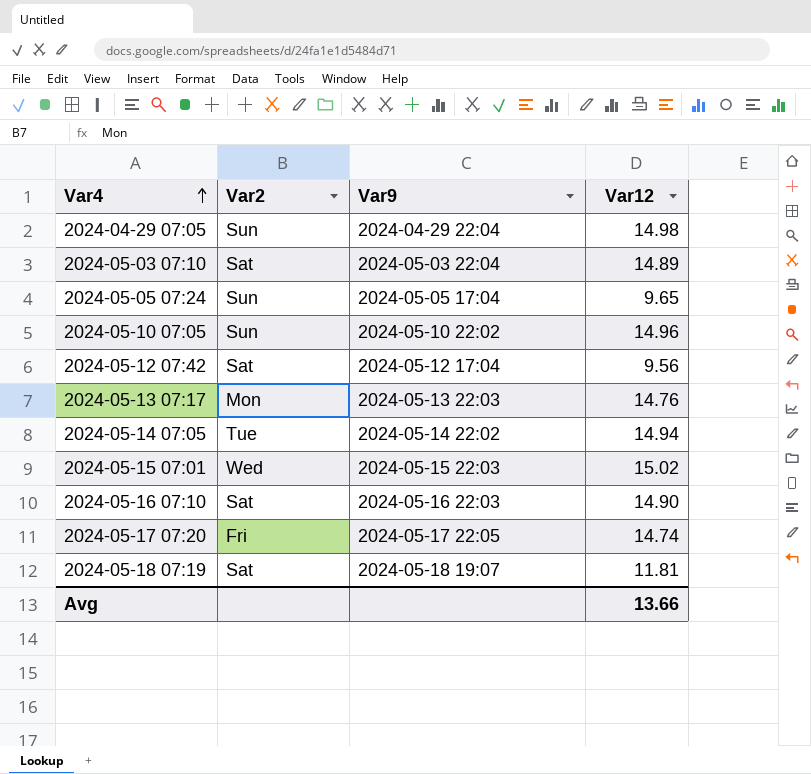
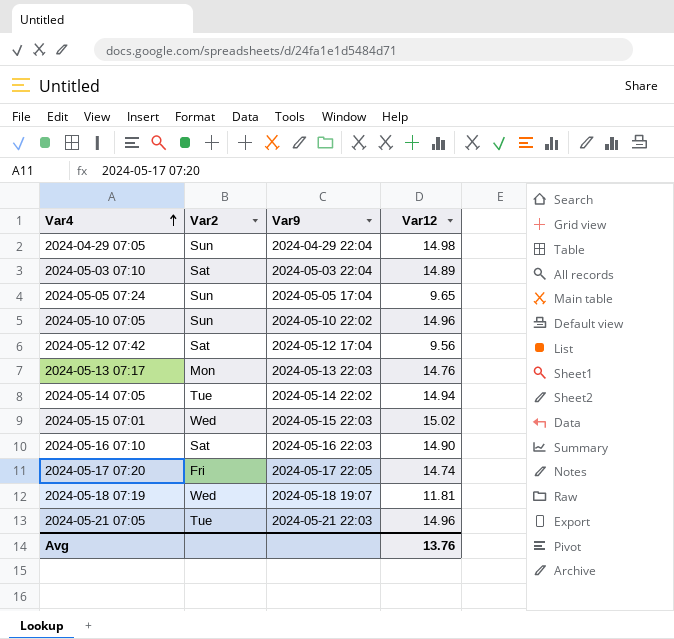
2024-05-18 07:19 | Var2: Sat -> Wed
row 2024-05-21 07:05: none -> Tue | 2024-05-21 22:03 | 14.96
Avg | Var12: 13.66 -> 13.76

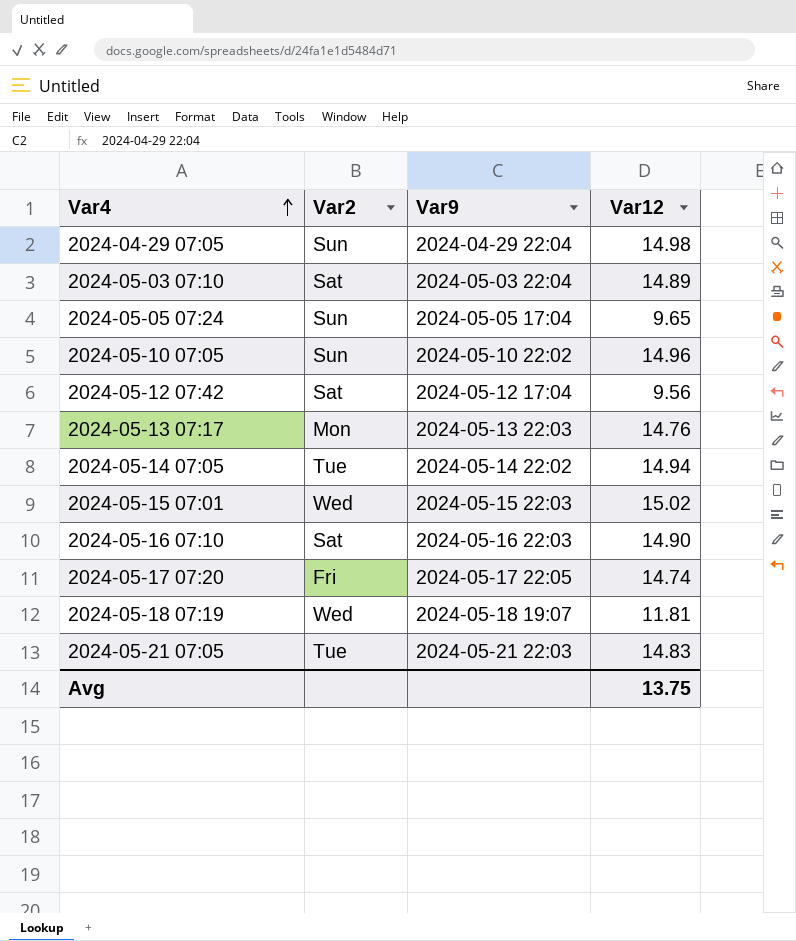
2024-05-21 07:05 | Var12: 14.96 -> 14.83
Avg | Var12: 13.76 -> 13.75

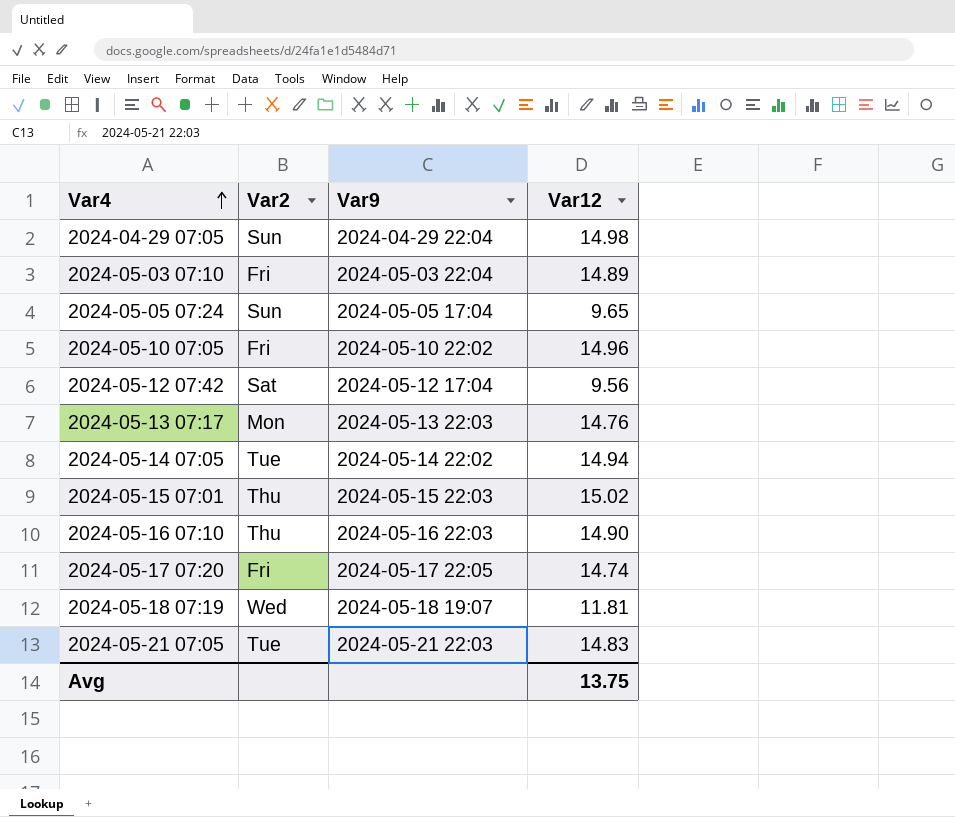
2024-05-03 07:10 | Var2: Sat -> Fri
2024-05-10 07:05 | Var2: Sun -> Fri
2024-05-15 07:01 | Var2: Wed -> Thu
2024-05-16 07:10 | Var2: Sat -> Thu

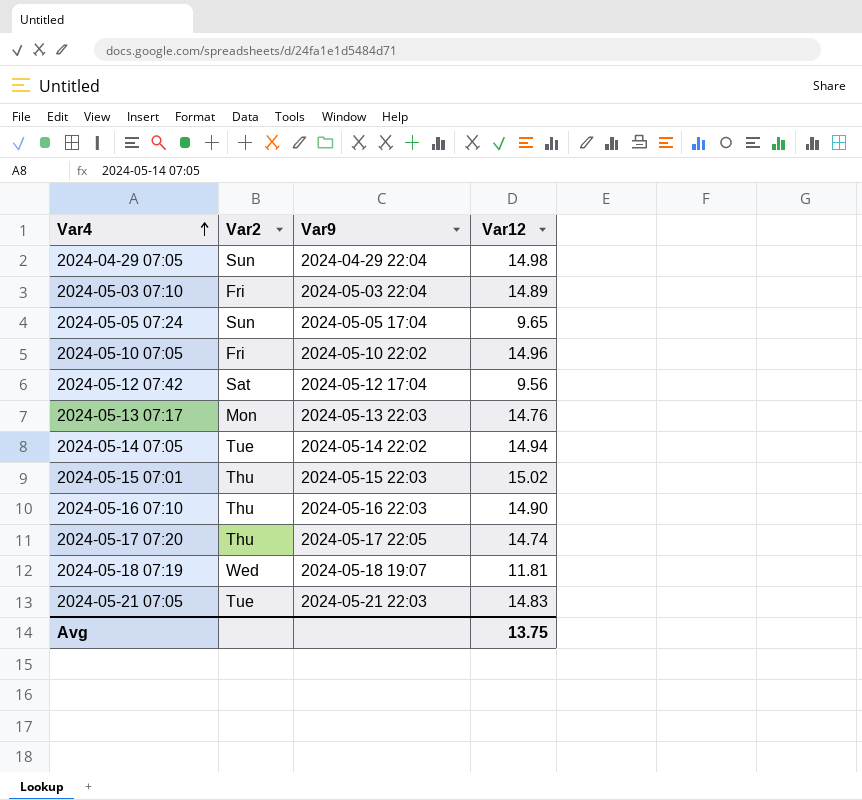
2024-05-17 07:20 | Var2: Fri -> Thu

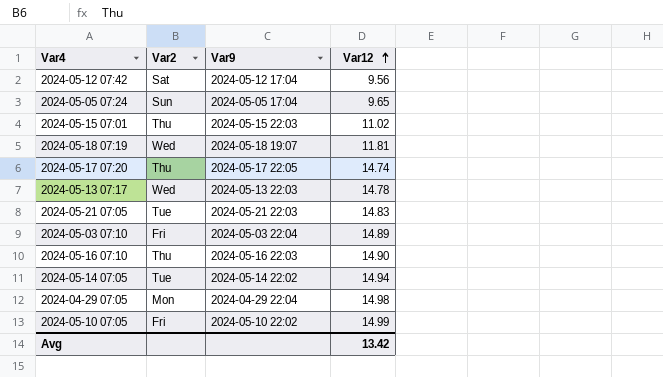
row order: Var4 ascending -> Var12 ascending
2024-05-15 07:01 | Var12: 15.02 -> 11.02
2024-05-13 07:17 | Var2: Mon -> Wed
2024-05-13 07:17 | Var12: 14.76 -> 14.78
2024-04-29 07:05 | Var2: Sun -> Mon
2024-05-10 07:05 | Var12: 14.96 -> 14.99
Avg | Var12: 13.75 -> 13.42

